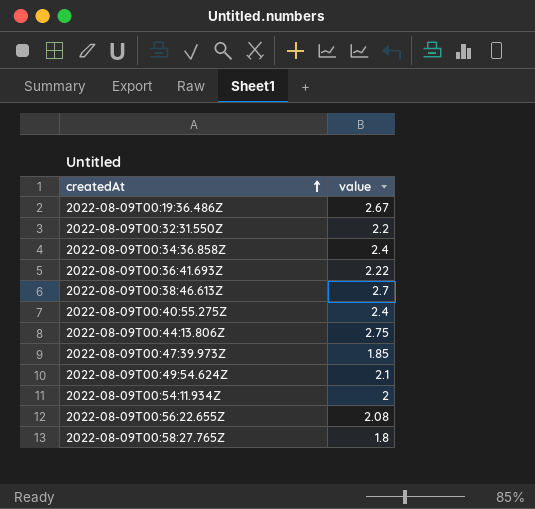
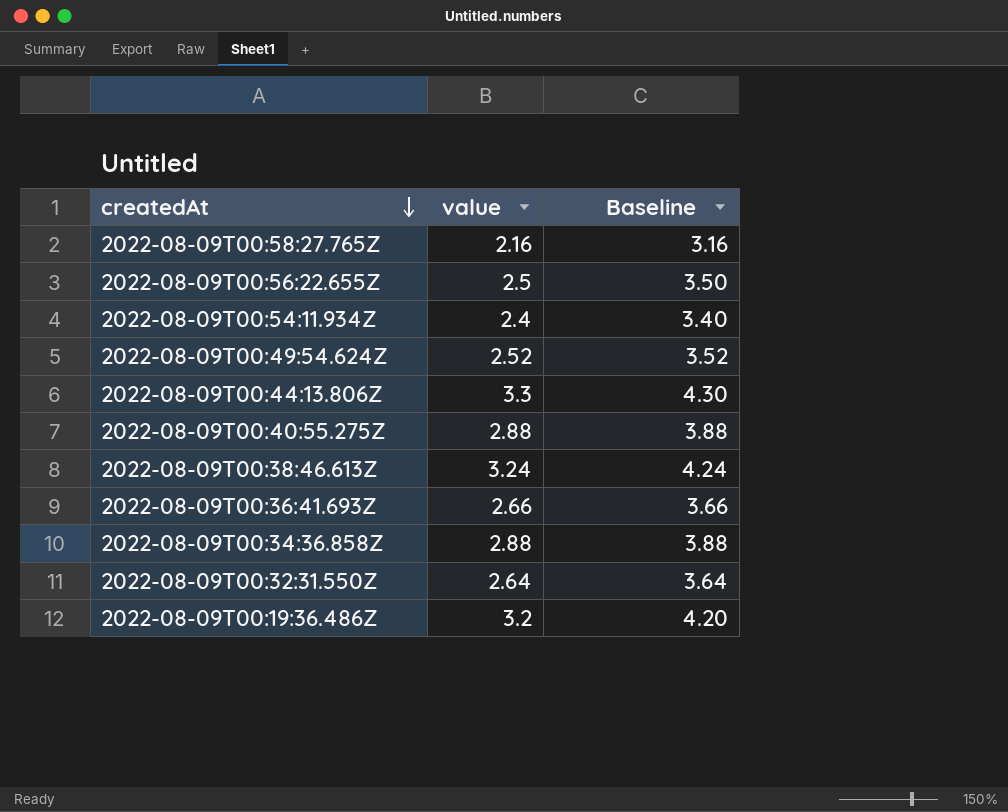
row order: createdAt ascending -> createdAt descending
column Baseline | formula: none -> [value] + 1
row 2022-08-09T00:47:39.973Z: 1.85 -> none
2022-08-09T00:58:27.765Z | value: 1.8 -> 2.16
2022-08-09T00:56:22.655Z | value: 2.08 -> 2.5
2022-08-09T00:54:11.934Z | value: 2 -> 2.4
2022-08-09T00:49:54.624Z | value: 2.1 -> 2.52
2022-08-09T00:44:13.806Z | value: 2.75 -> 3.3
2022-08-09T00:40:55.275Z | value: 2.4 -> 2.88
2022-08-09T00:38:46.613Z | value: 2.7 -> 3.24
2022-08-09T00:36:41.693Z | value: 2.22 -> 2.66
2022-08-09T00:34:36.858Z | value: 2.4 -> 2.88
2022-08-09T00:32:31.550Z | value: 2.2 -> 2.64
2022-08-09T00:19:36.486Z | value: 2.67 -> 3.2

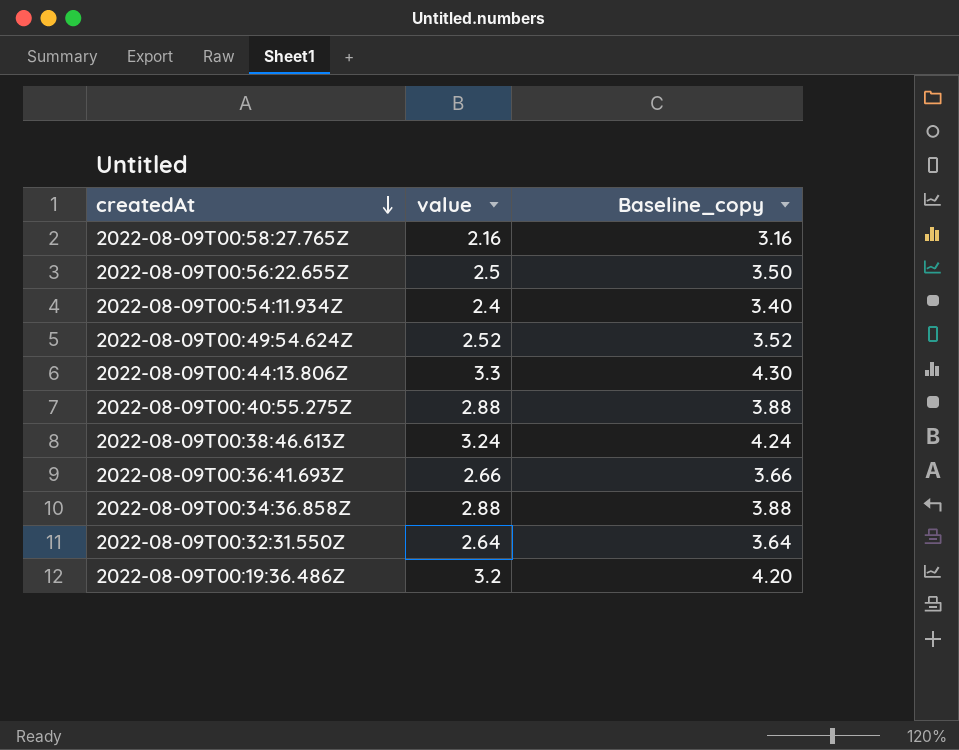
column name: Baseline -> Baseline_copy

